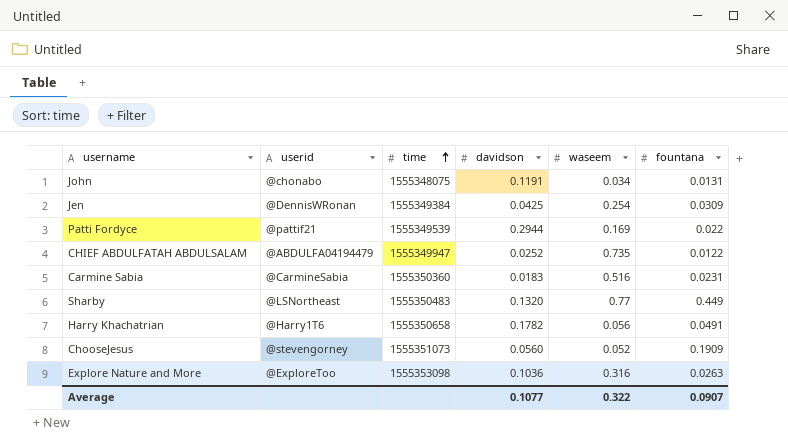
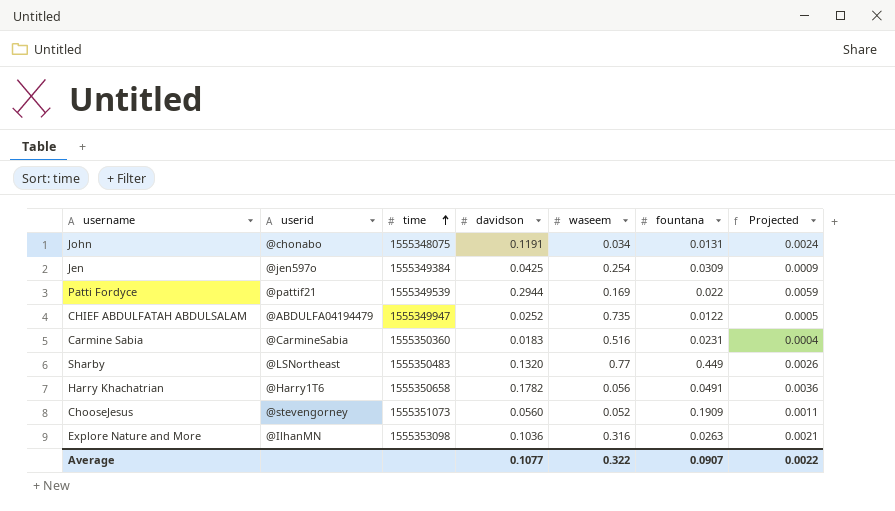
column Projected | formula: none -> [davidson] * 0.02
Jen | userid: @DennisWRonan -> @jen597o
Explore Nature and More | userid: @ExploreToo -> @IlhanMN

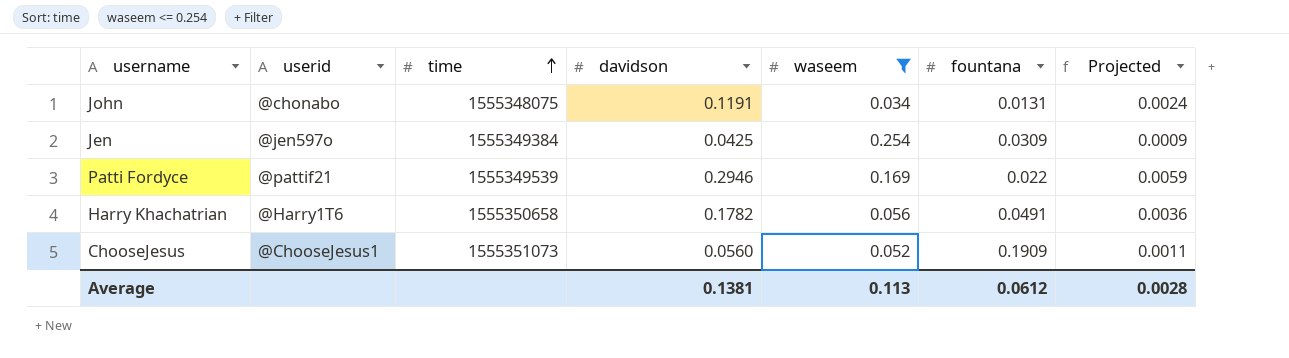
filter: none -> waseem <= 0.254
Patti Fordyce | davidson: 0.2944 -> 0.2946
ChooseJesus | userid: @stevengorney -> @ChooseJesus1
Average | davidson: 0.1077 -> 0.1381
Average | waseem: 0.322 -> 0.113
Average | fountana: 0.0907 -> 0.0612
Average | Projected: 0.0022 -> 0.0028

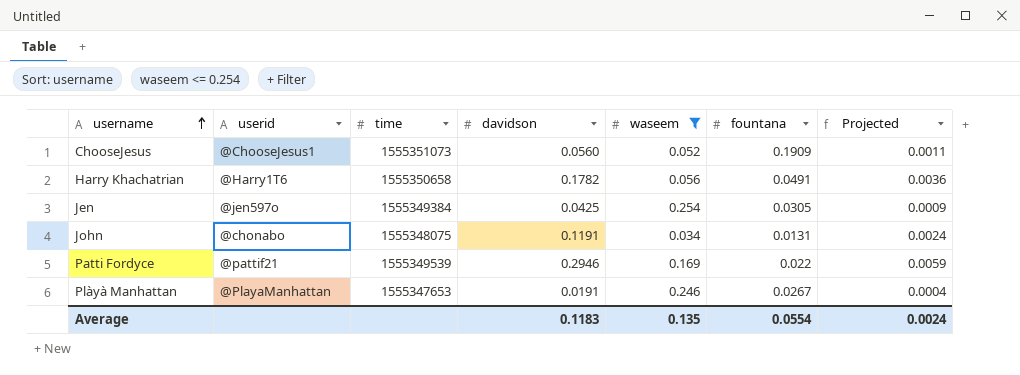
row order: time ascending -> username ascending
Jen | fountana: 0.0309 -> 0.0305
row Plàyà Manhattan: none -> @PlayaManhattan | 1555347653 | 0.0191 | 0.246 | 0.0267 | 0.0004
Average | davidson: 0.1381 -> 0.1183
Average | waseem: 0.113 -> 0.135
Average | fountana: 0.0612 -> 0.0554
Average | Projected: 0.0028 -> 0.0024

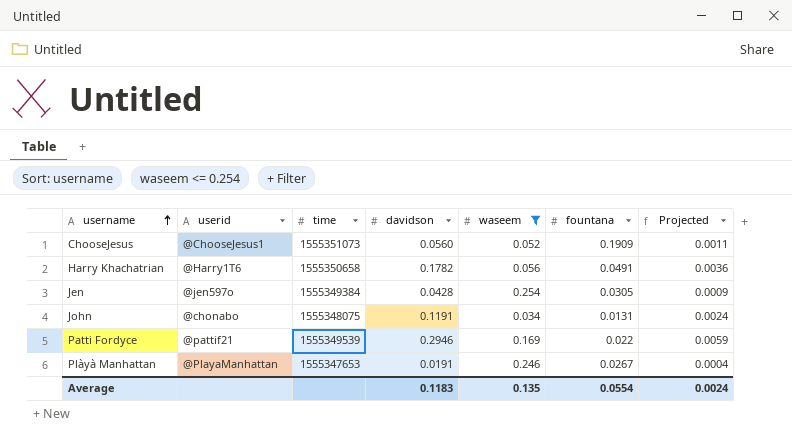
Jen | davidson: 0.0425 -> 0.0428

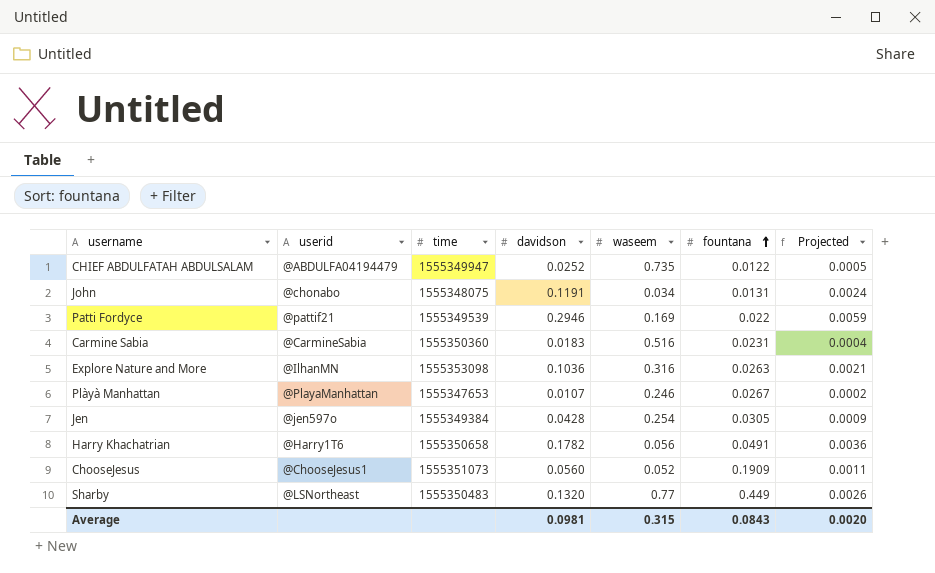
filter: waseem <= 0.254 -> none
row order: username ascending -> fountana ascending
Plàyà Manhattan | davidson: 0.0191 -> 0.0107
Plàyà Manhattan | Projected: 0.0004 -> 0.0002
Average | davidson: 0.1183 -> 0.0981
Average | waseem: 0.135 -> 0.315
Average | fountana: 0.0554 -> 0.0843
Average | Projected: 0.0024 -> 0.0020

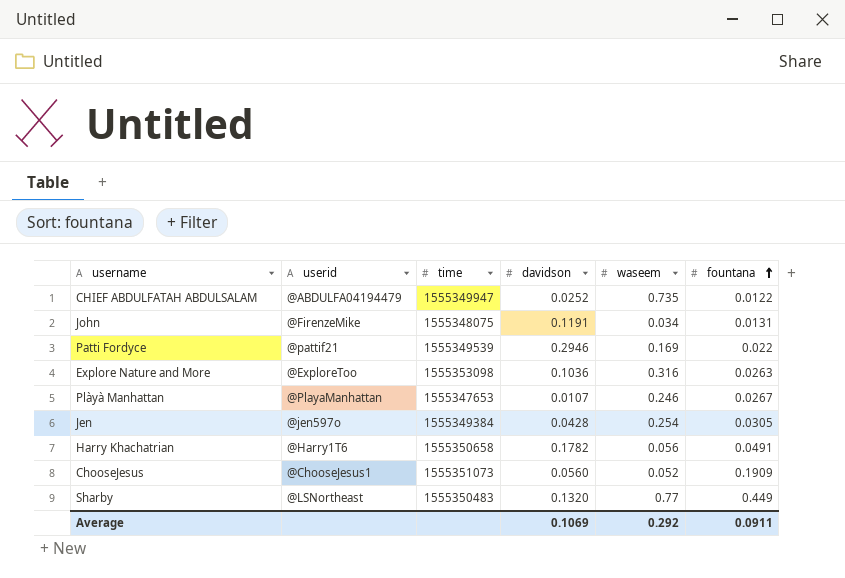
column Projected | formula: [davidson] * 0.02 -> none
row Carmine Sabia: @CarmineSabia | 1555350360 | 0.0183 | 0.516 | 0.0231 | 0.0004 -> none
John | userid: @chonabo -> @FirenzeMike
Explore Nature and More | userid: @IlhanMN -> @ExploreToo
Average | davidson: 0.0981 -> 0.1069
Average | waseem: 0.315 -> 0.292
Average | fountana: 0.0843 -> 0.0911

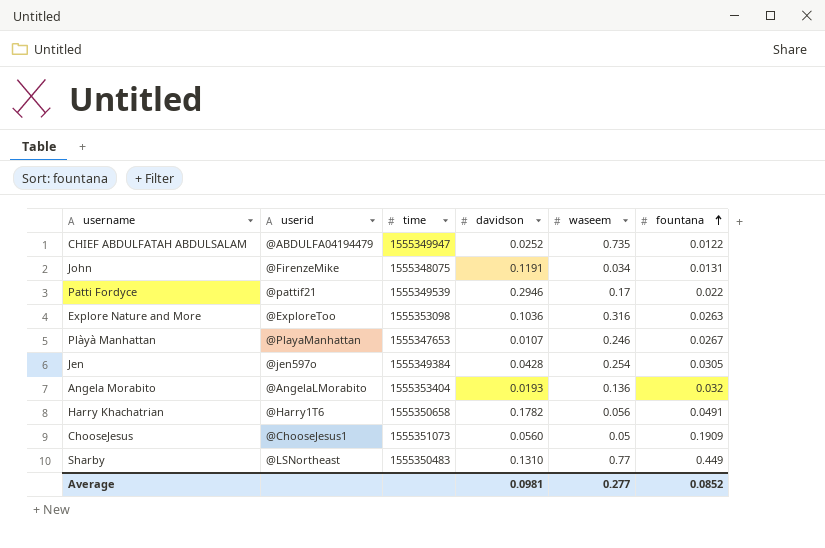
Patti Fordyce | waseem: 0.169 -> 0.17
row Angela Morabito: none -> @AngelaLMorabito | 1555353404 | 0.0193 | 0.136 | 0.032
ChooseJesus | waseem: 0.052 -> 0.05
Sharby | davidson: 0.1320 -> 0.1310
Average | davidson: 0.1069 -> 0.0981
Average | waseem: 0.292 -> 0.277
Average | fountana: 0.0911 -> 0.0852

